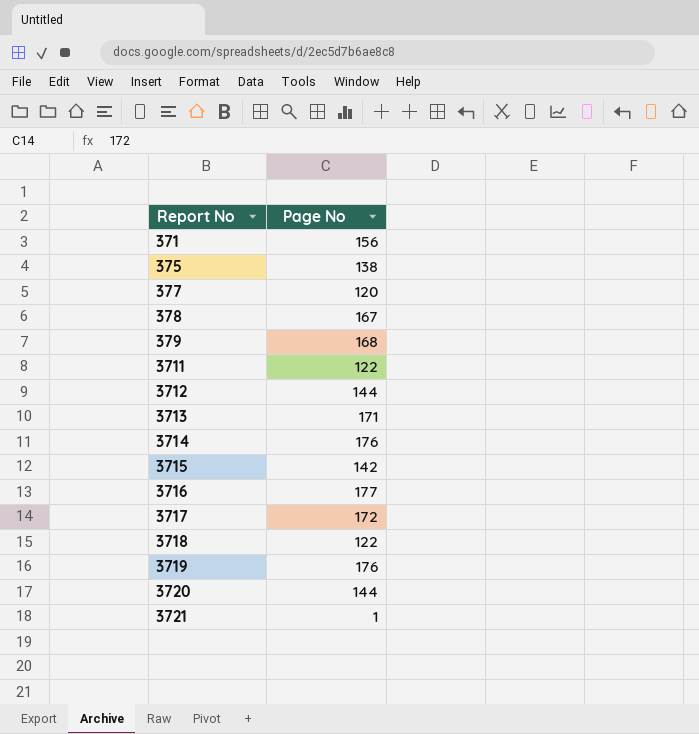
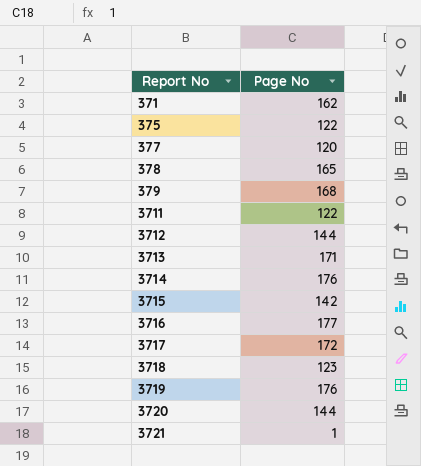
371 | Page No: 156 -> 162
375 | Page No: 138 -> 122
378 | Page No: 167 -> 165
3718 | Page No: 122 -> 123

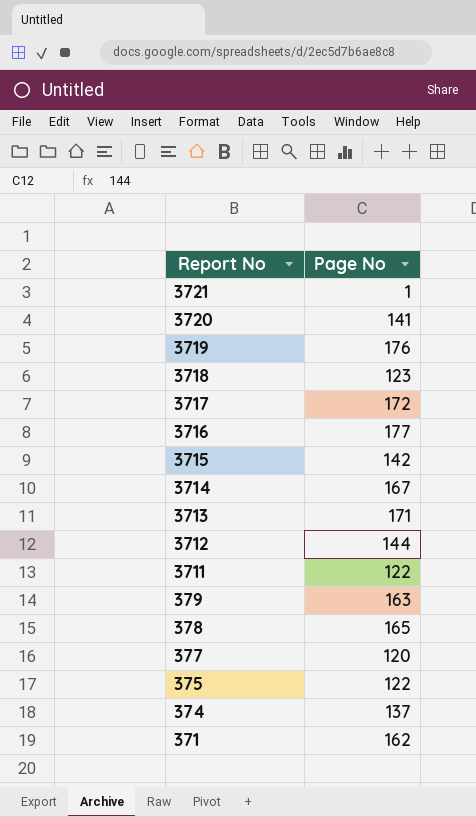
row order: Report No ascending -> Report No descending
3720 | Page No: 144 -> 141
3714 | Page No: 176 -> 167
379 | Page No: 168 -> 163
row 374: none -> 137

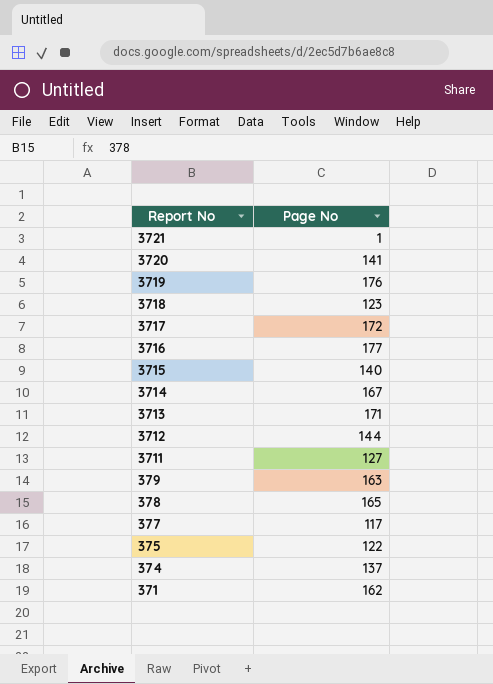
3715 | Page No: 142 -> 140
3711 | Page No: 122 -> 127
377 | Page No: 120 -> 117

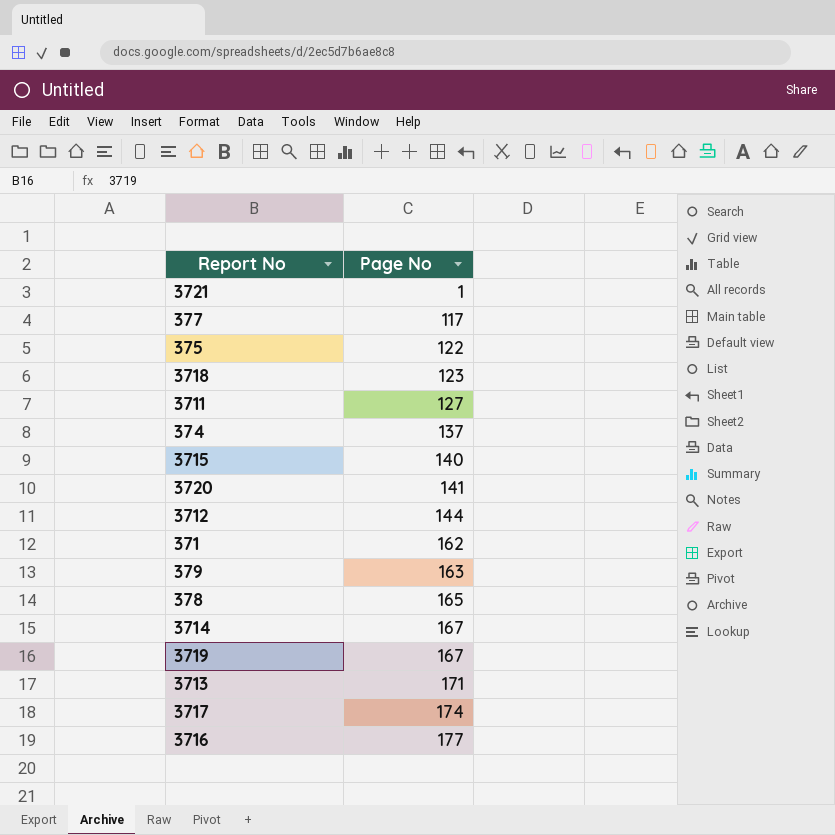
row order: Report No descending -> Page No ascending
3719 | Page No: 176 -> 167
3717 | Page No: 172 -> 174

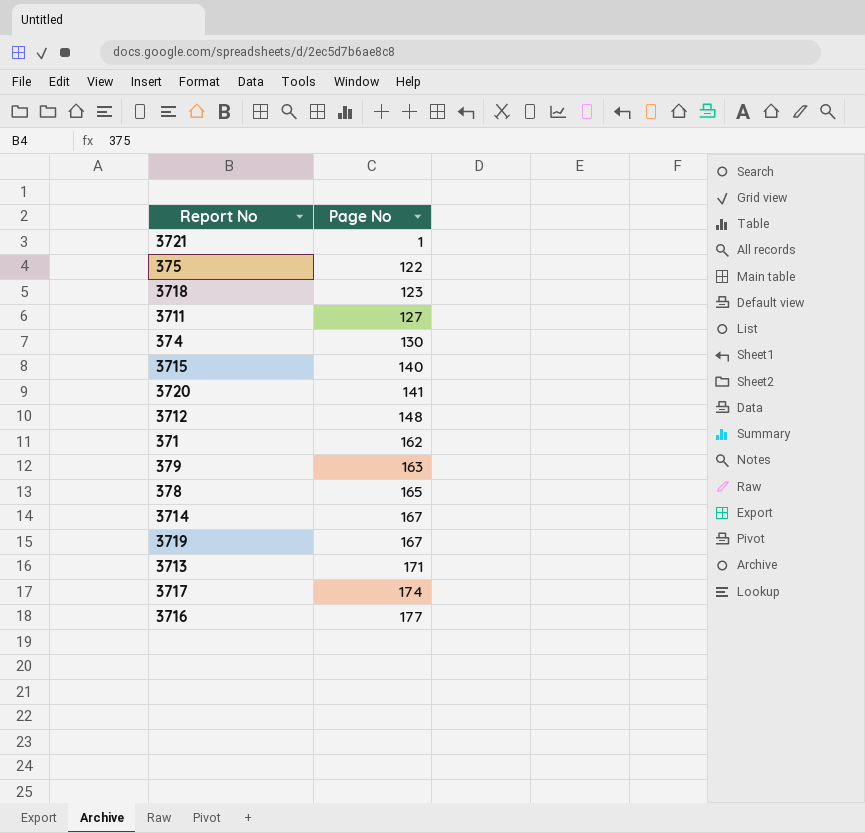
row 377: 117 -> none
374 | Page No: 137 -> 130
3712 | Page No: 144 -> 148

